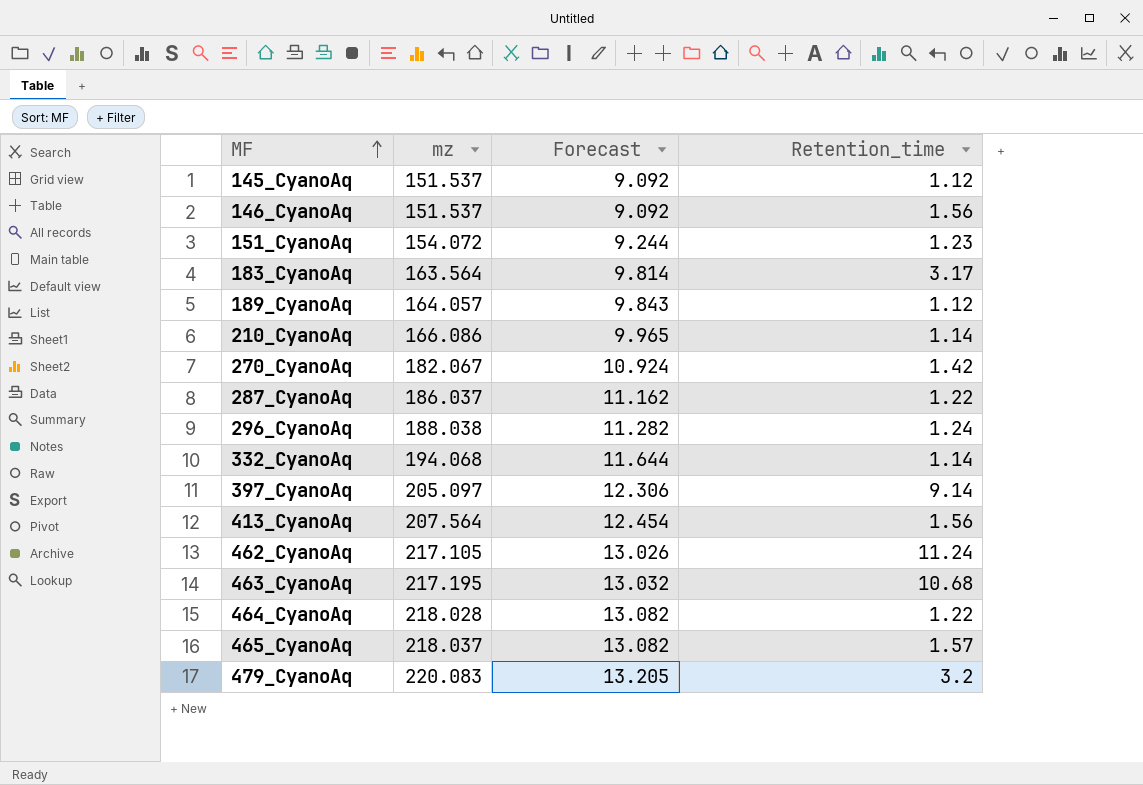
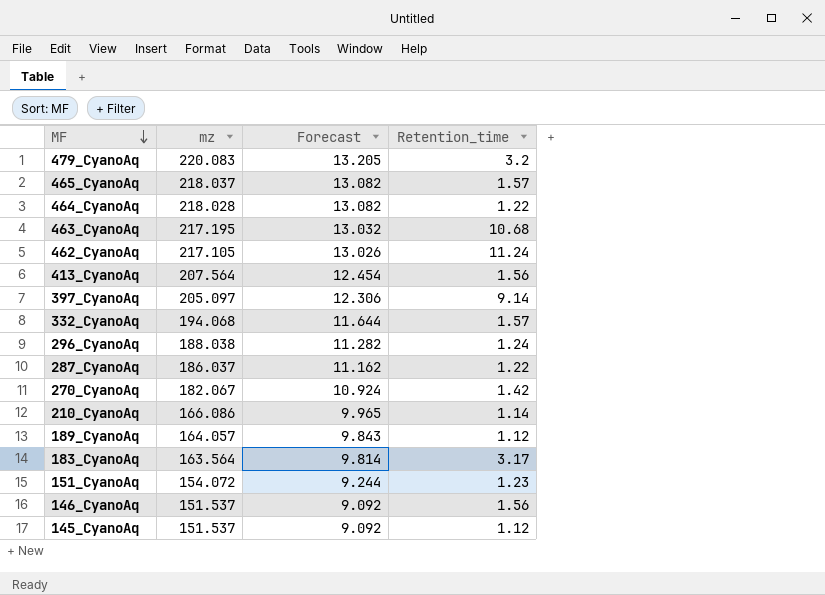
row order: MF ascending -> MF descending
332_CyanoAq | Retention_time: 1.14 -> 1.57

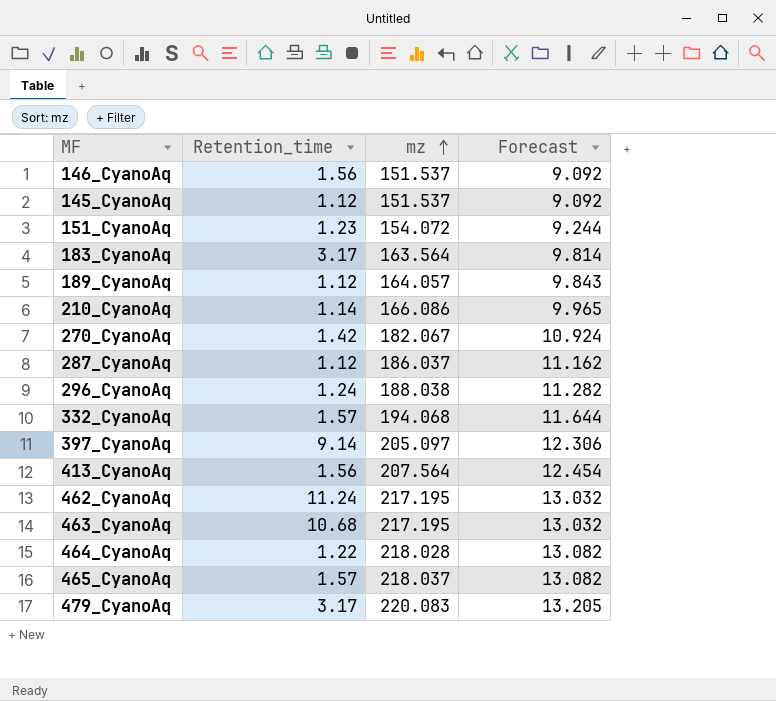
row order: MF descending -> mz ascending
column Retention_time | position: 4 -> 2
287_CyanoAq | Retention_time: 1.22 -> 1.12
462_CyanoAq | mz: 217.105 -> 217.195
462_CyanoAq | Forecast: 13.026 -> 13.032
479_CyanoAq | Retention_time: 3.2 -> 3.17

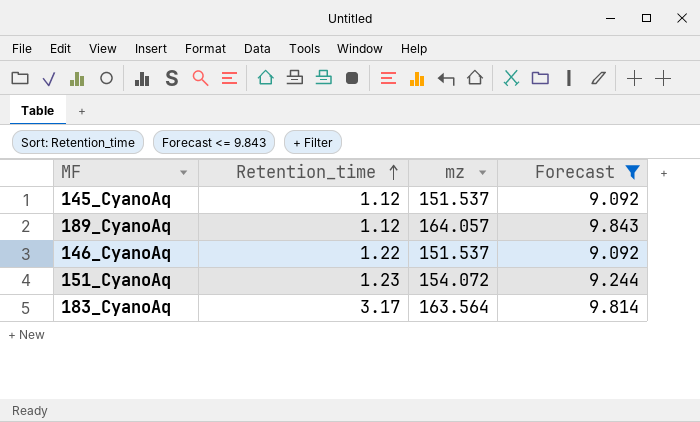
filter: none -> Forecast <= 9.843
row order: mz ascending -> Retention_time ascending
146_CyanoAq | Retention_time: 1.56 -> 1.22

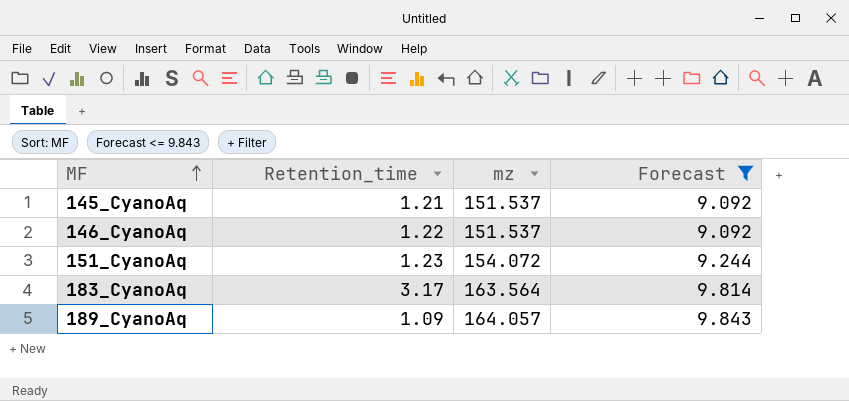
row order: Retention_time ascending -> MF ascending
145_CyanoAq | Retention_time: 1.12 -> 1.21
189_CyanoAq | Retention_time: 1.12 -> 1.09

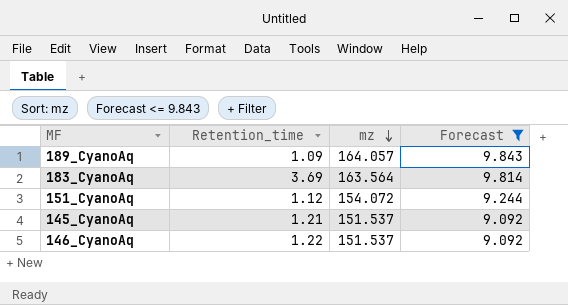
row order: MF ascending -> mz descending
183_CyanoAq | Retention_time: 3.17 -> 3.69
151_CyanoAq | Retention_time: 1.23 -> 1.12

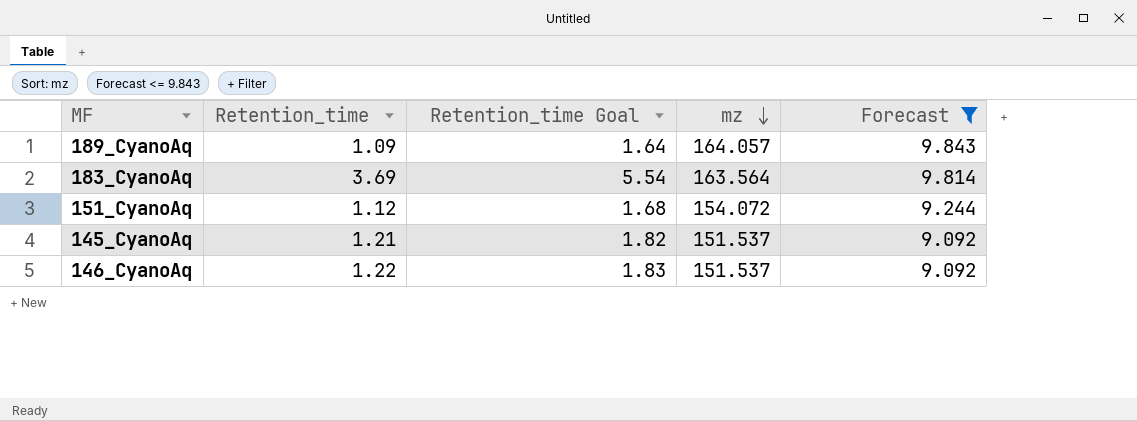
column Retention_time Goal | formula: none -> [Retention_time] * 1.5

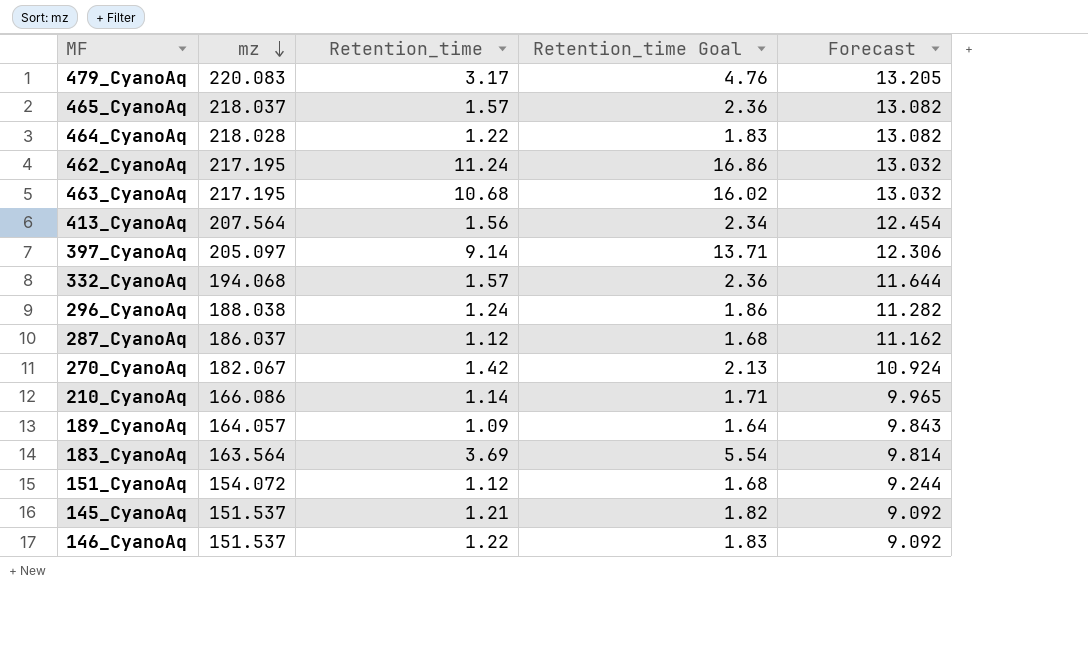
filter: Forecast <= 9.843 -> none
column mz | position: 4 -> 2

